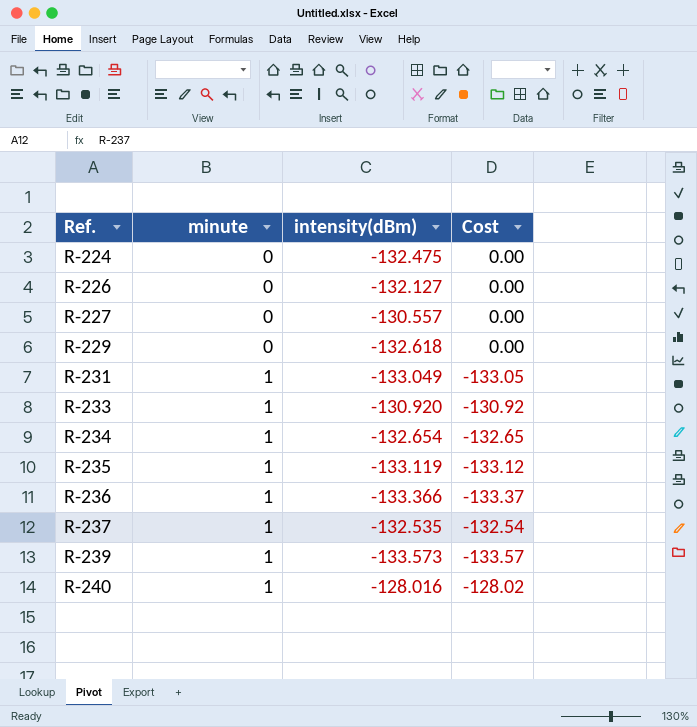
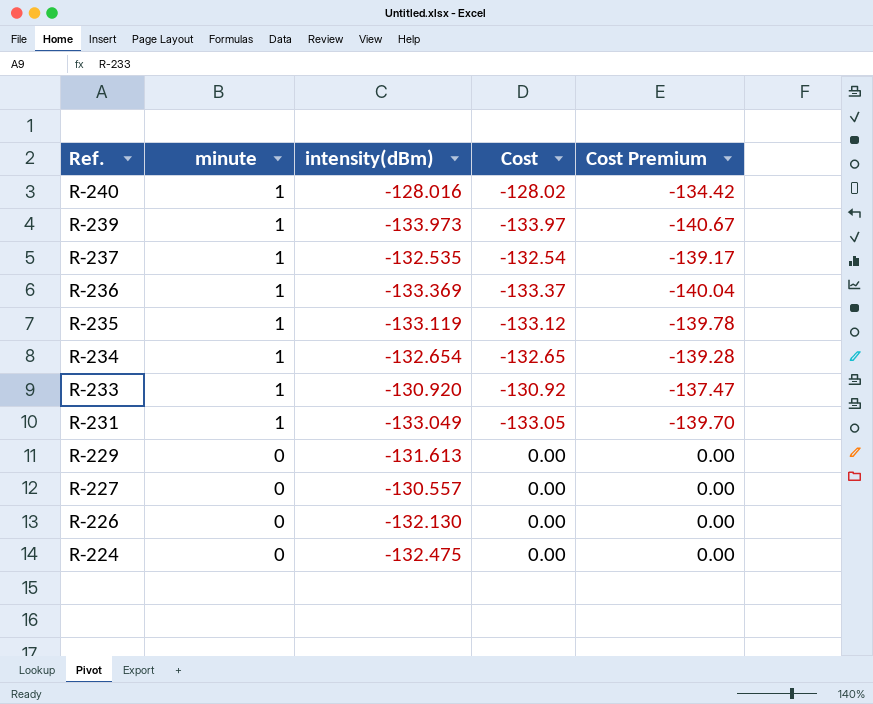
row order: Ref. ascending -> Ref. descending
column Cost Premium | formula: none -> [Cost] * 1.05
R-239 | intensity(dBm): -133.573 -> -133.973
R-239 | Cost: -133.57 -> -133.97
R-236 | intensity(dBm): -133.366 -> -133.369
R-229 | intensity(dBm): -132.618 -> -131.613
R-226 | intensity(dBm): -132.127 -> -132.130

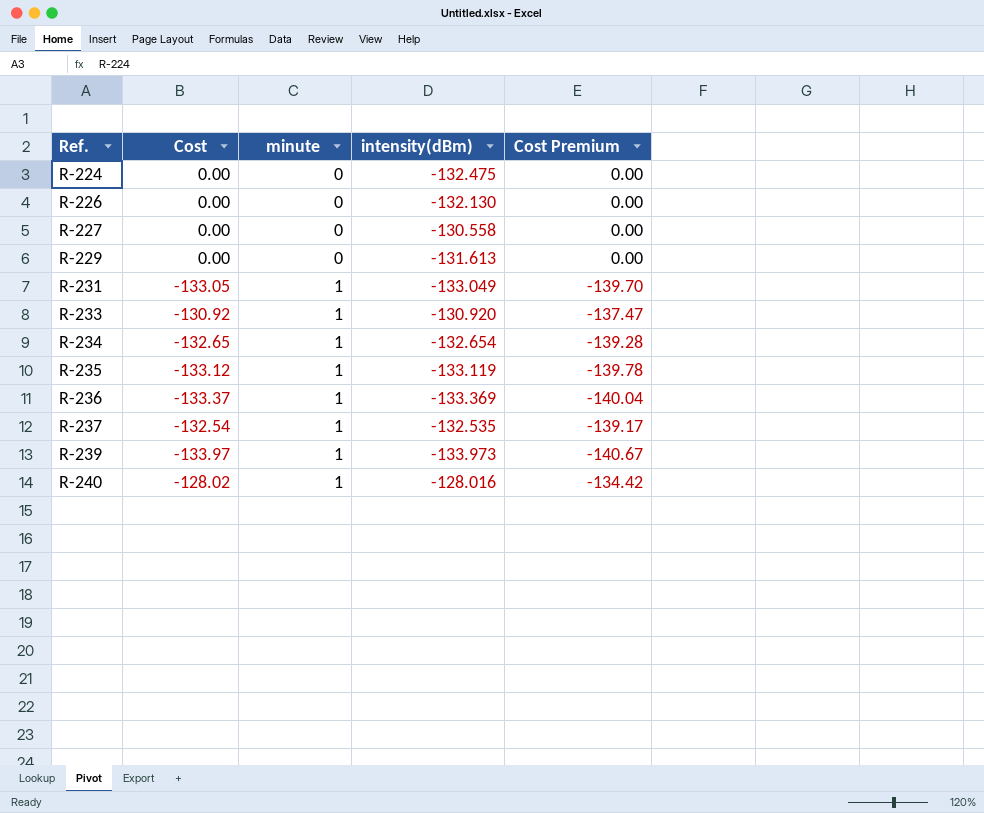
row order: Ref. descending -> Ref. ascending
column Cost | position: 4 -> 2
R-227 | intensity(dBm): -130.557 -> -130.558

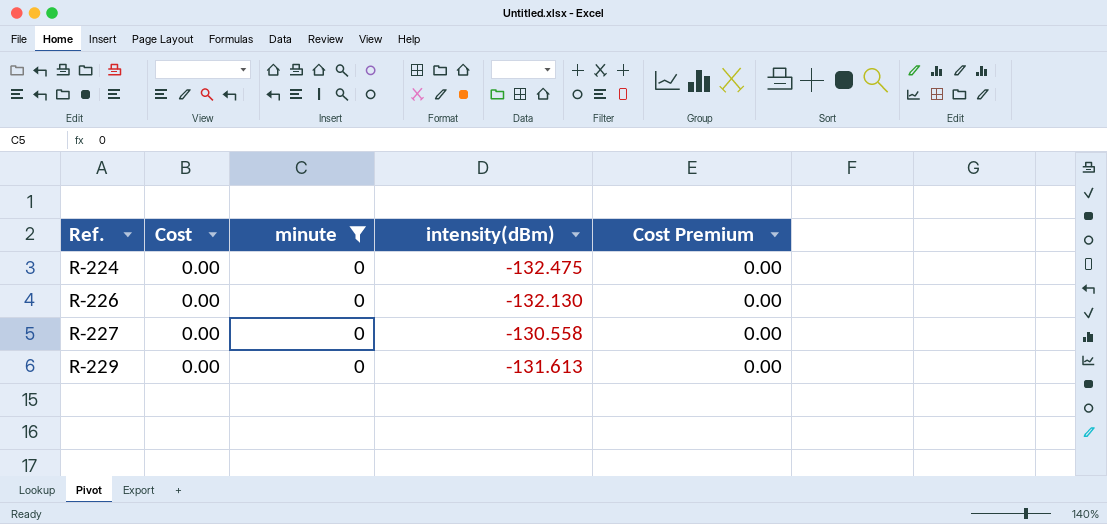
filter: none -> minute = 0

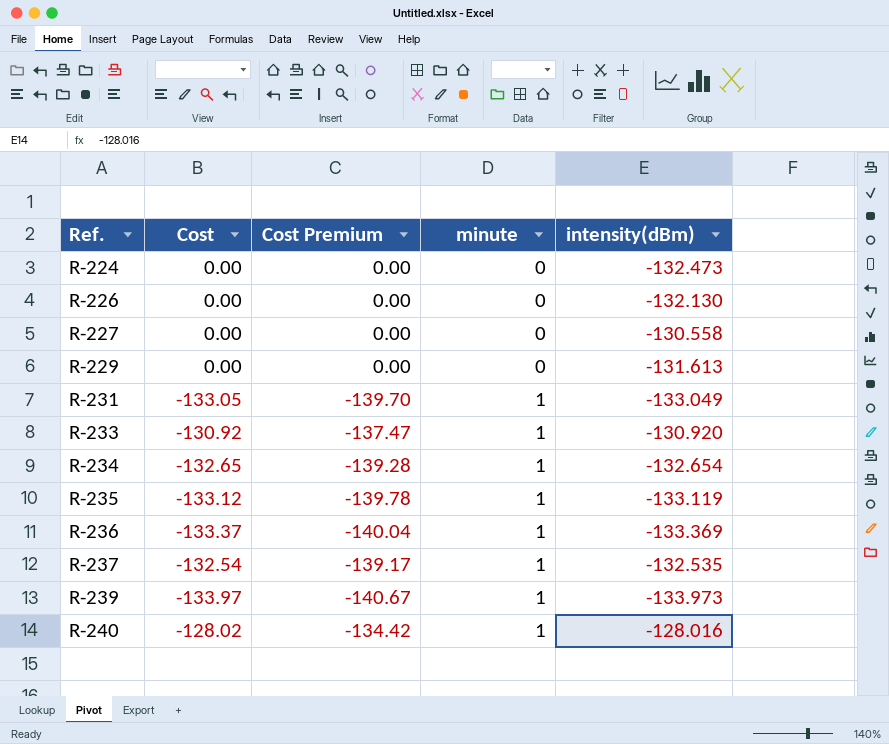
filter: minute = 0 -> none
column Cost Premium | position: 5 -> 3
R-224 | intensity(dBm): -132.475 -> -132.473

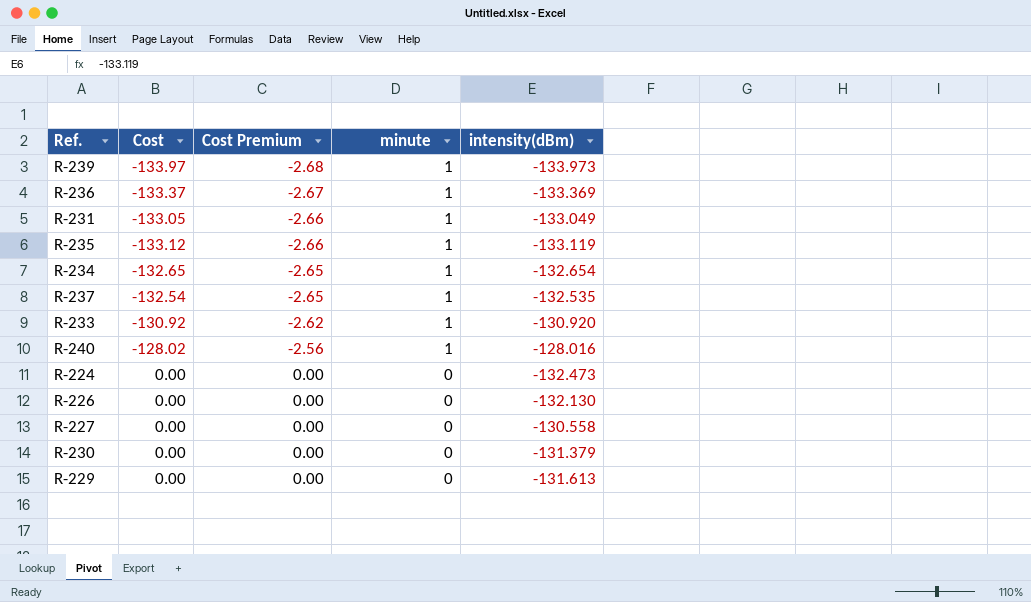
row order: Ref. ascending -> Cost Premium ascending
column Cost Premium | formula: [Cost] * 1.05 -> [Cost] * 0.02
row R-230: none -> 0.00 | 0.00 | 0 | -131.379

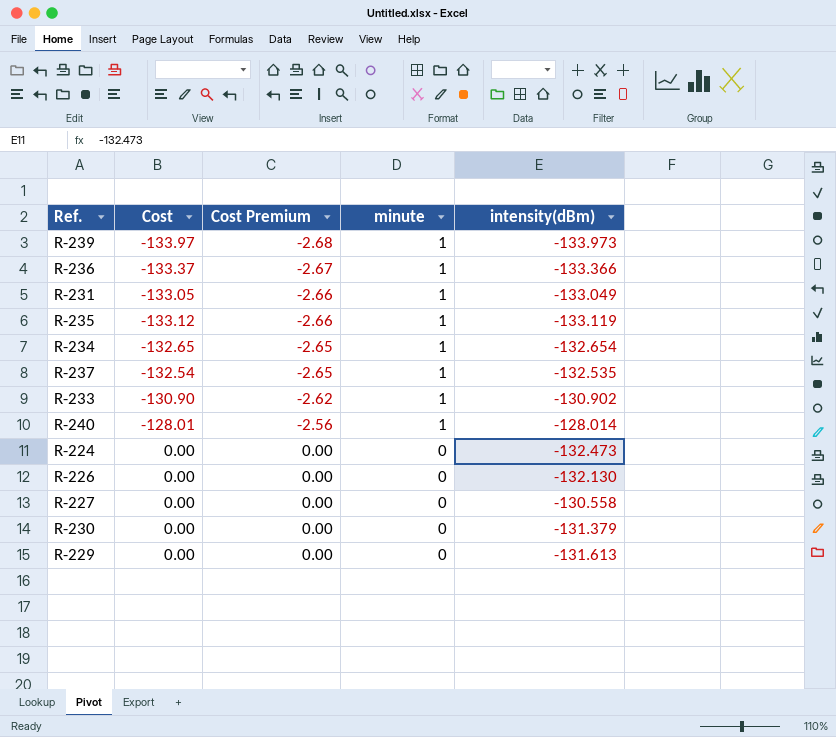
R-236 | intensity(dBm): -133.369 -> -133.366
R-233 | Cost: -130.92 -> -130.90
R-233 | intensity(dBm): -130.920 -> -130.902
R-240 | Cost: -128.02 -> -128.01
R-240 | intensity(dBm): -128.016 -> -128.014

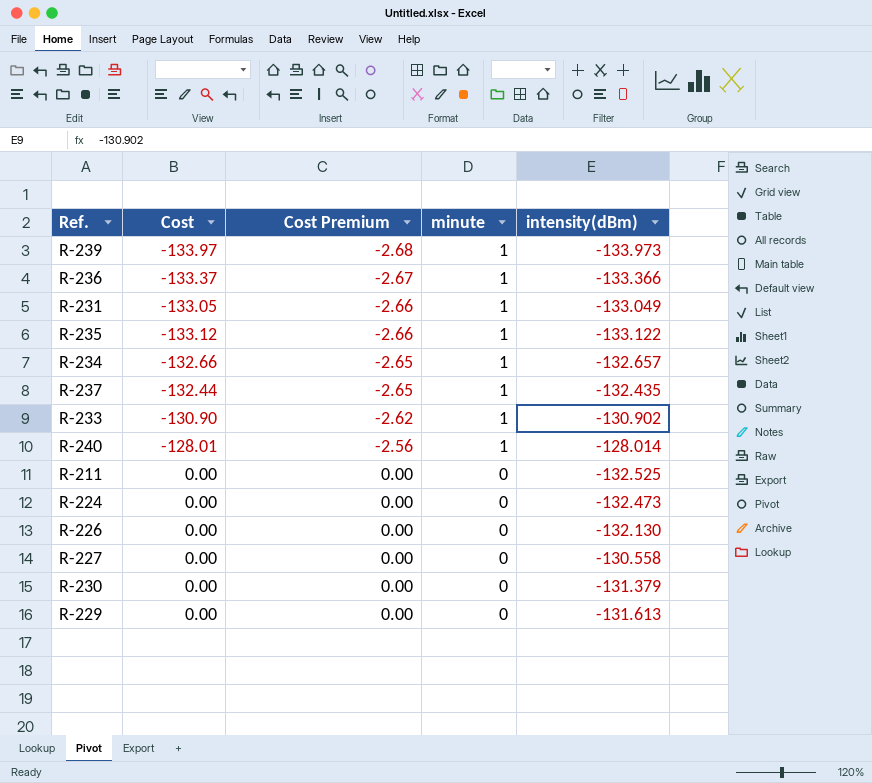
R-235 | intensity(dBm): -133.119 -> -133.122
R-234 | Cost: -132.65 -> -132.66
R-234 | intensity(dBm): -132.654 -> -132.657
R-237 | Cost: -132.54 -> -132.44
R-237 | intensity(dBm): -132.535 -> -132.435
row R-211: none -> 0.00 | 0.00 | 0 | -132.525

